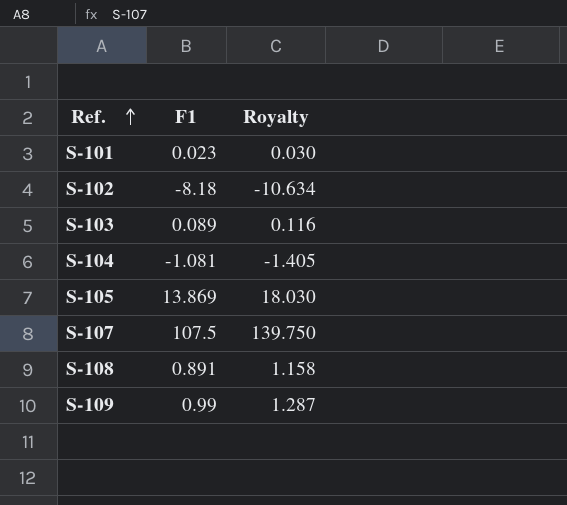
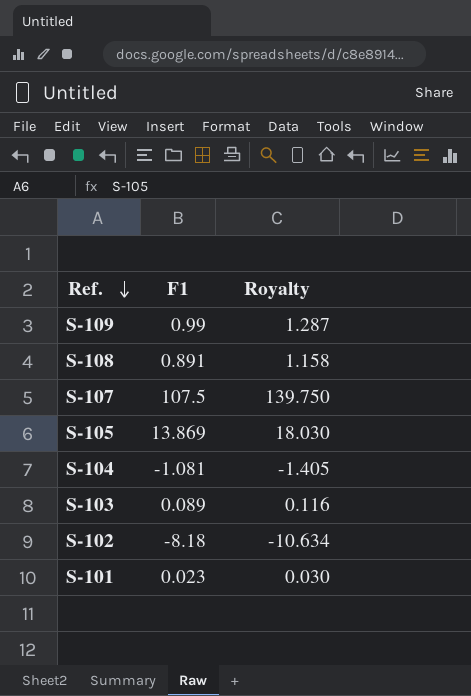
row order: Ref. ascending -> Ref. descending

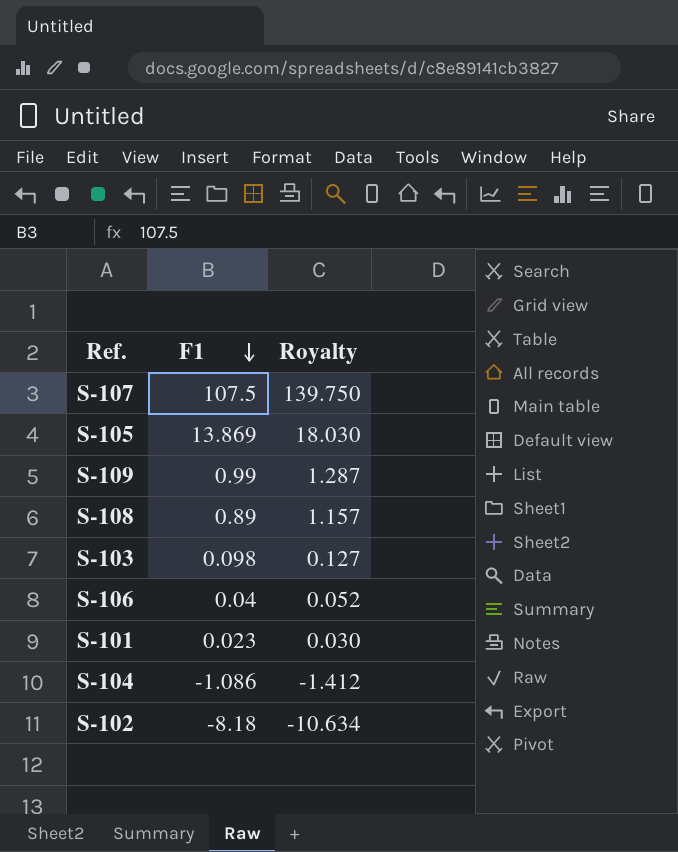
row order: Ref. descending -> F1 descending
S-108 | F1: 0.891 -> 0.89
S-108 | Royalty: 1.158 -> 1.157
S-103 | F1: 0.089 -> 0.098
S-103 | Royalty: 0.116 -> 0.127
row S-106: none -> 0.04 | 0.052
S-104 | F1: -1.081 -> -1.086
S-104 | Royalty: -1.405 -> -1.412

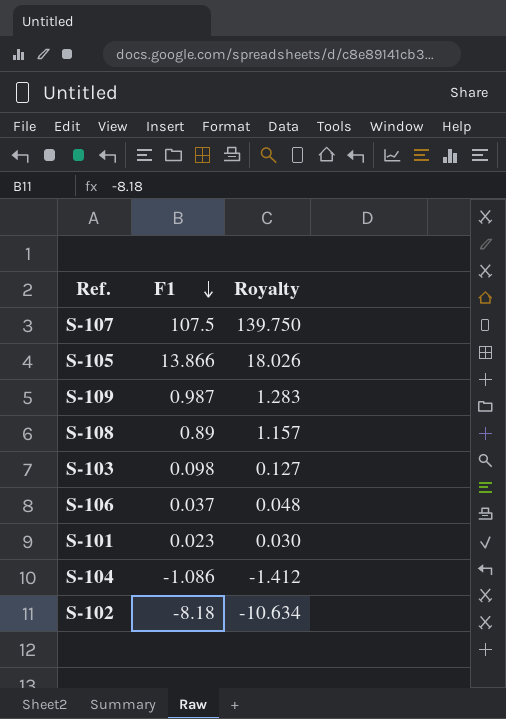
S-105 | F1: 13.869 -> 13.866
S-105 | Royalty: 18.030 -> 18.026
S-109 | F1: 0.99 -> 0.987
S-109 | Royalty: 1.287 -> 1.283
S-106 | F1: 0.04 -> 0.037
S-106 | Royalty: 0.052 -> 0.048

